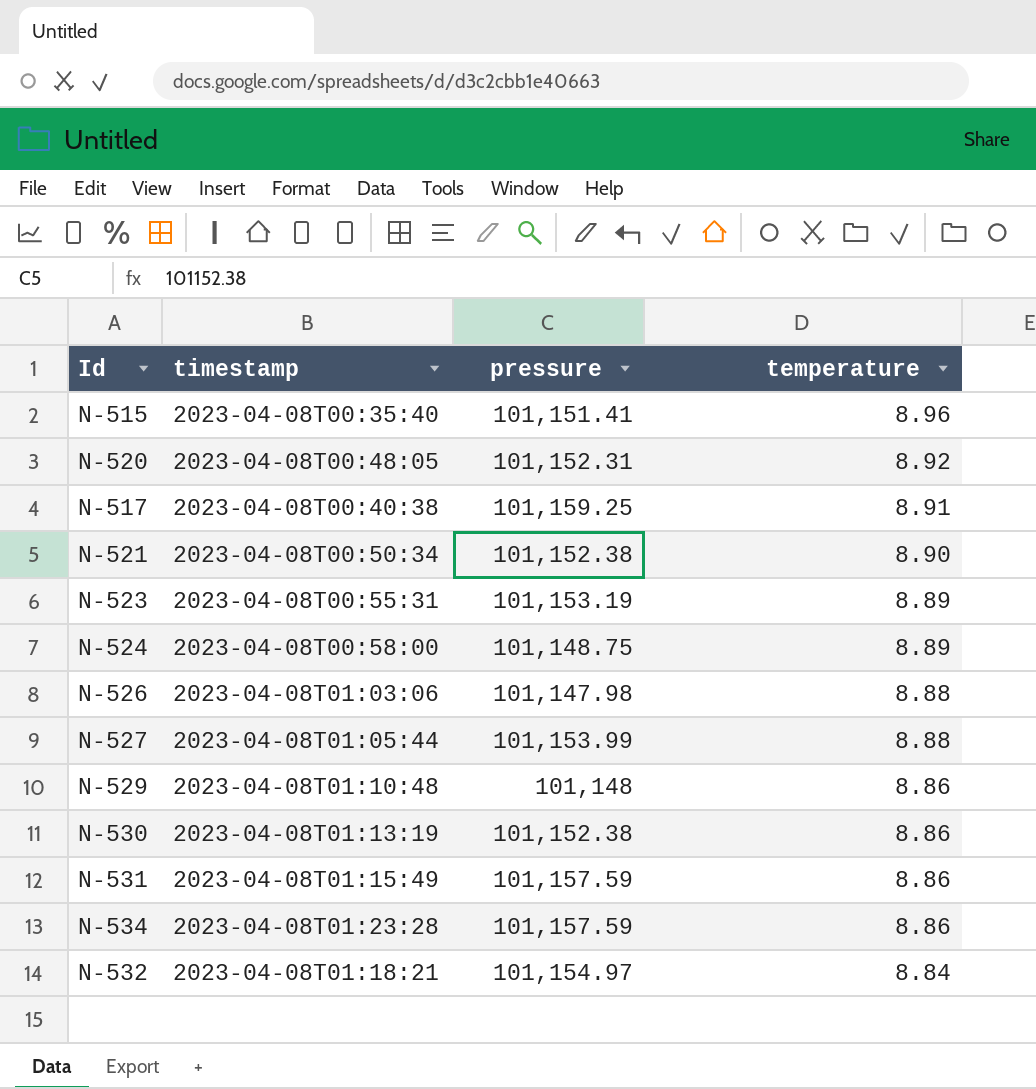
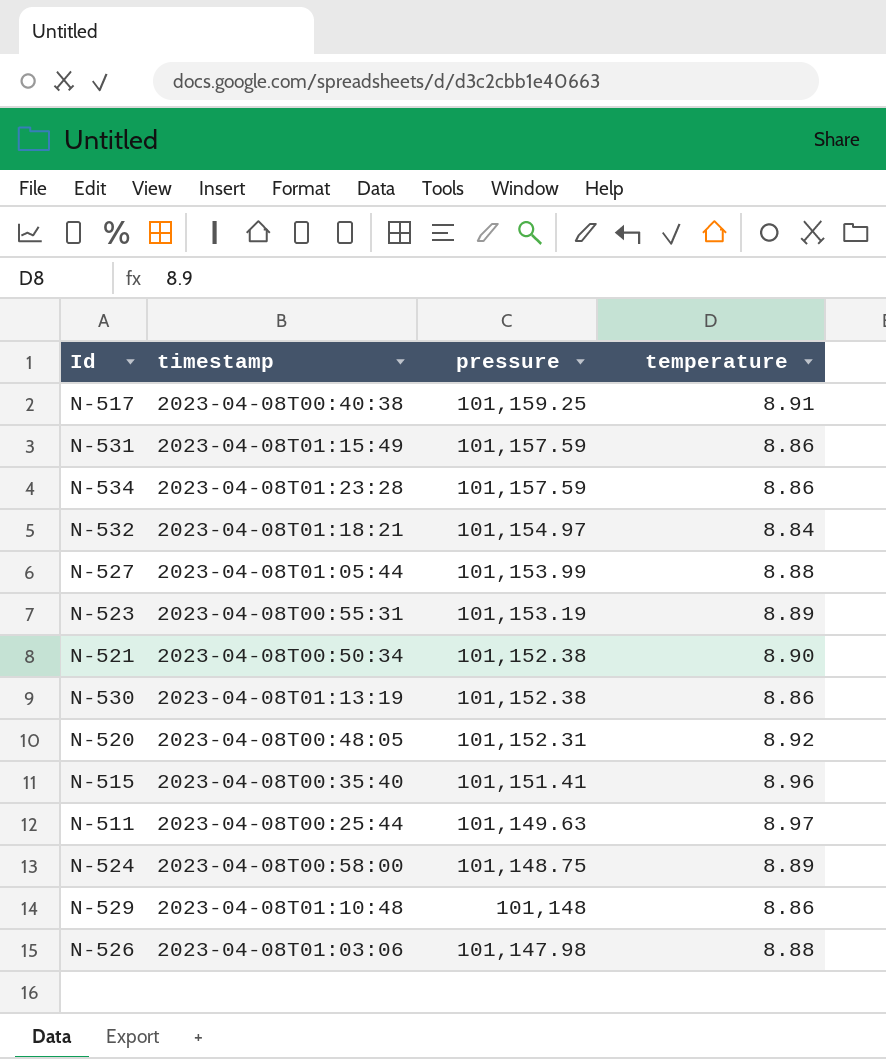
row order: temperature descending -> pressure descending
row N-511: none -> 2023-04-08T00:25:44 | 101,149.63 | 8.97

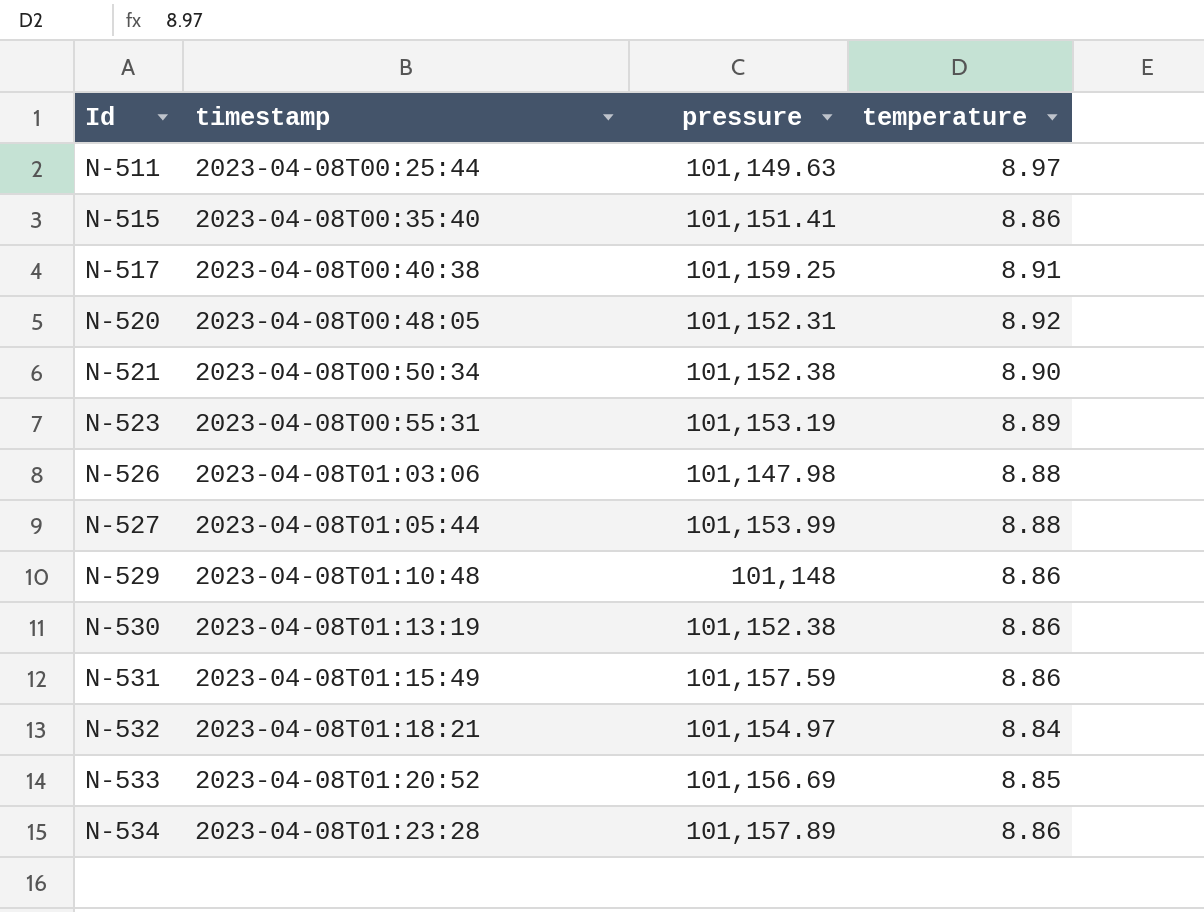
row order: pressure descending -> Id ascending
row N-524: 2023-04-08T00:58:00 | 101,148.75 | 8.89 -> none
N-515 | temperature: 8.96 -> 8.86
row N-533: none -> 2023-04-08T01:20:52 | 101,156.69 | 8.85
N-534 | pressure: 101,157.59 -> 101,157.89

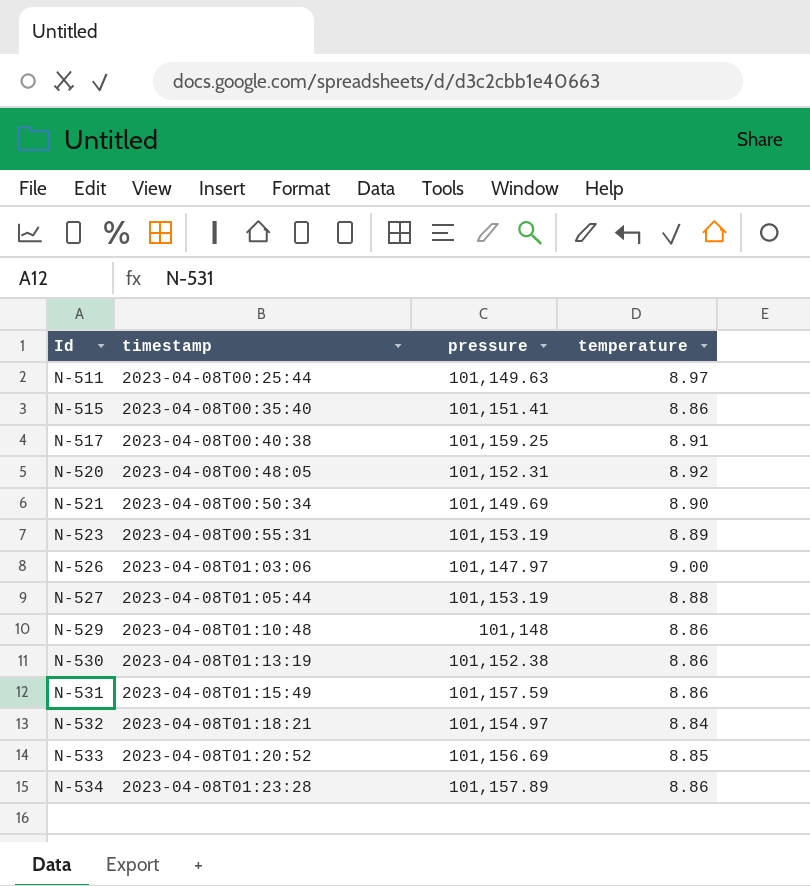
N-521 | pressure: 101,152.38 -> 101,149.69
N-526 | pressure: 101,147.98 -> 101,147.97
N-526 | temperature: 8.88 -> 9.00
N-527 | pressure: 101,153.99 -> 101,153.19

